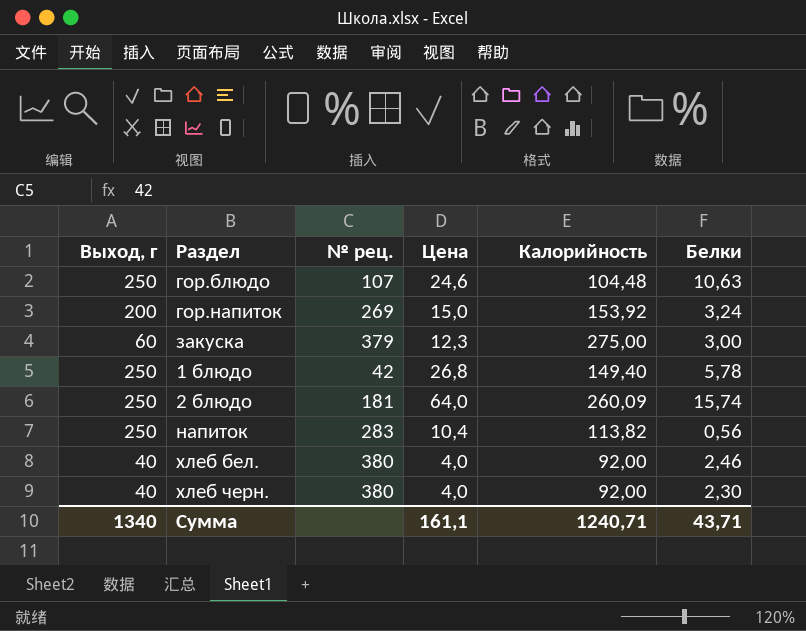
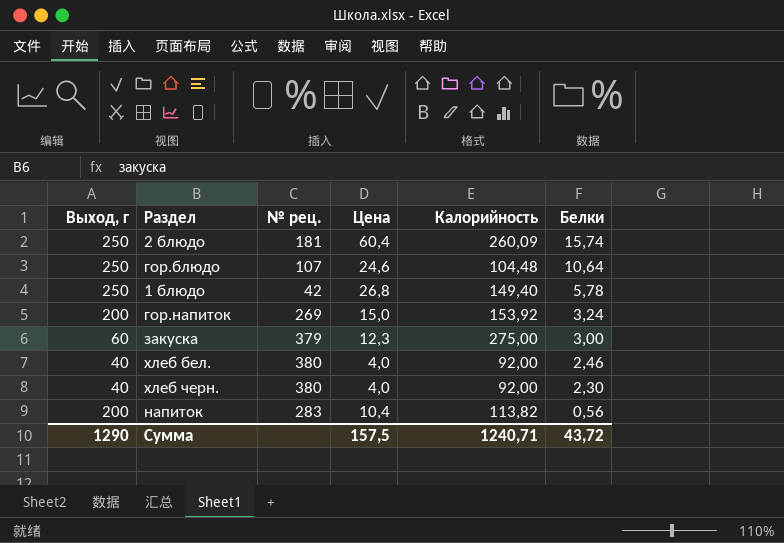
row order: none -> Белки descending
2 блюдо | Цена: 64,0 -> 60,4
гор.блюдо | Белки: 10,63 -> 10,64
напиток | Выход, г: 250 -> 200
Сумма | Выход, г: 1340 -> 1290
Сумма | Цена: 161,1 -> 157,5
Сумма | Белки: 43,71 -> 43,72

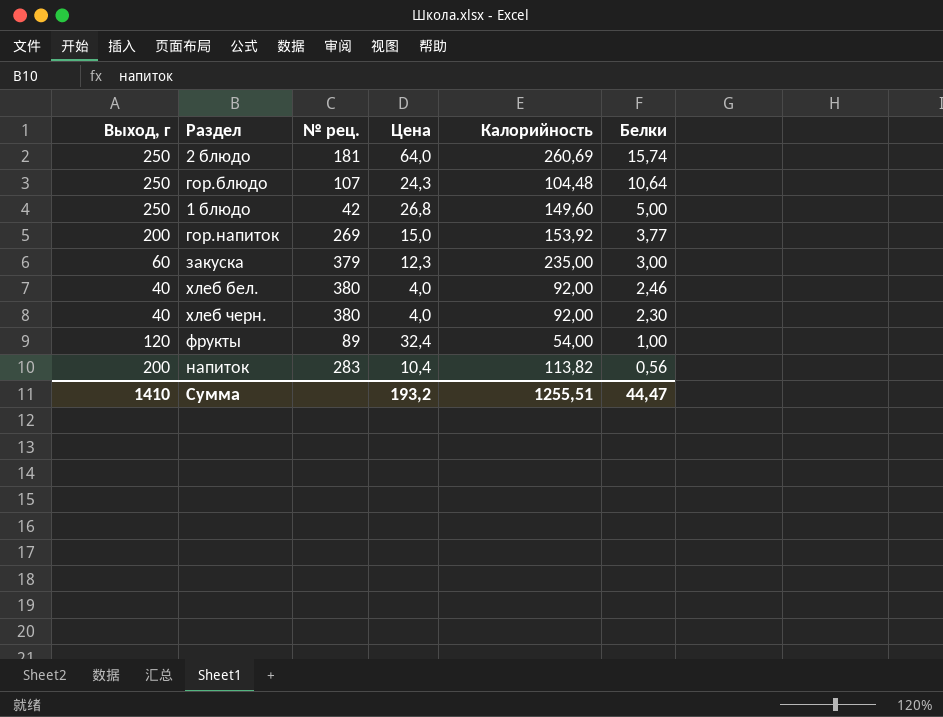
2 блюдо | Цена: 60,4 -> 64,0
2 блюдо | Калорийность: 260,09 -> 260,69
гор.блюдо | Цена: 24,6 -> 24,3
1 блюдо | Калорийность: 149,40 -> 149,60
1 блюдо | Белки: 5,78 -> 5,00
гор.напиток | Белки: 3,24 -> 3,77
закуска | Калорийность: 275,00 -> 235,00
row фрукты: none -> 120 | 89 | 32,4 | 54,00 | 1,00
Сумма | Выход, г: 1290 -> 1410
Сумма | Цена: 157,5 -> 193,2
Сумма | Калорийность: 1240,71 -> 1255,51
Сумма | Белки: 43,72 -> 44,47

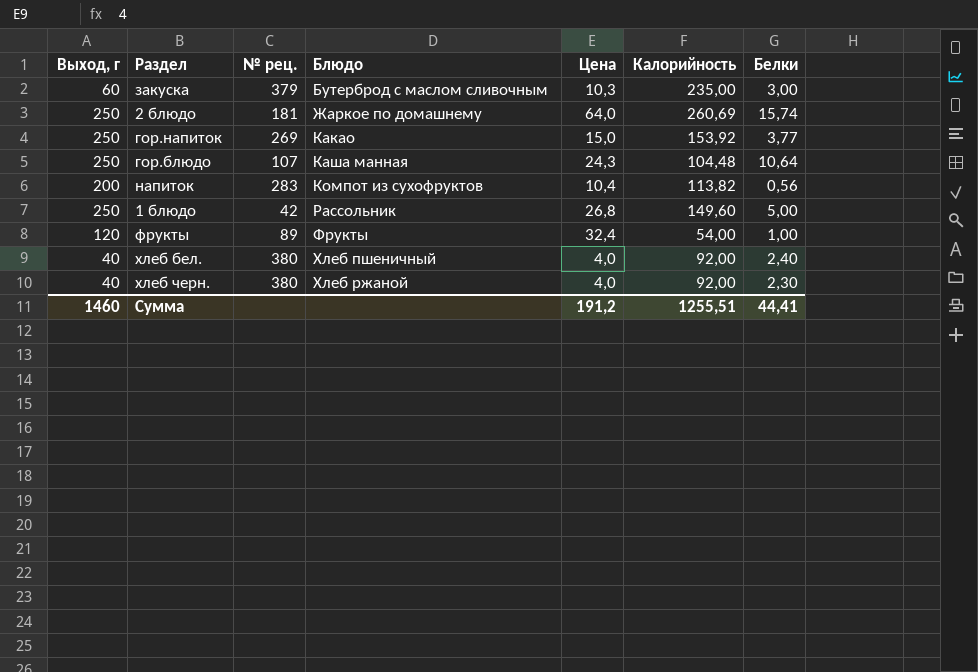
row order: Белки descending -> Блюдо ascending
column Блюдо | position: none -> 4
закуска | Цена: 12,3 -> 10,3
гор.напиток | Выход, г: 200 -> 250
хлеб бел. | Белки: 2,46 -> 2,40
Сумма | Выход, г: 1410 -> 1460
Сумма | Цена: 193,2 -> 191,2
Сумма | Белки: 44,47 -> 44,41

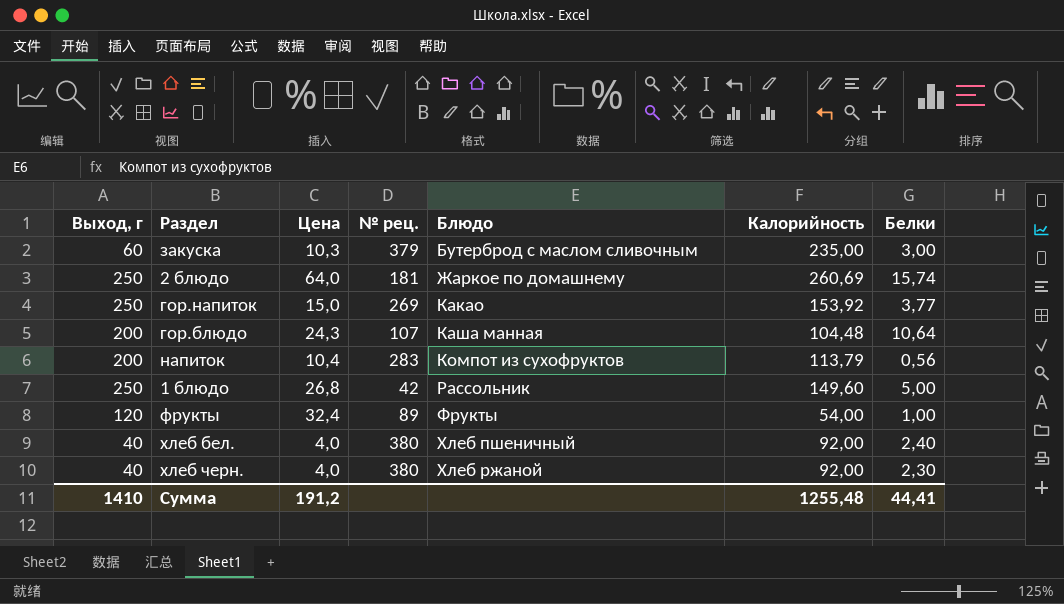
column Цена | position: 5 -> 3
гор.блюдо | Выход, г: 250 -> 200
напиток | Калорийность: 113,82 -> 113,79
Сумма | Выход, г: 1460 -> 1410
Сумма | Калорийность: 1255,51 -> 1255,48

